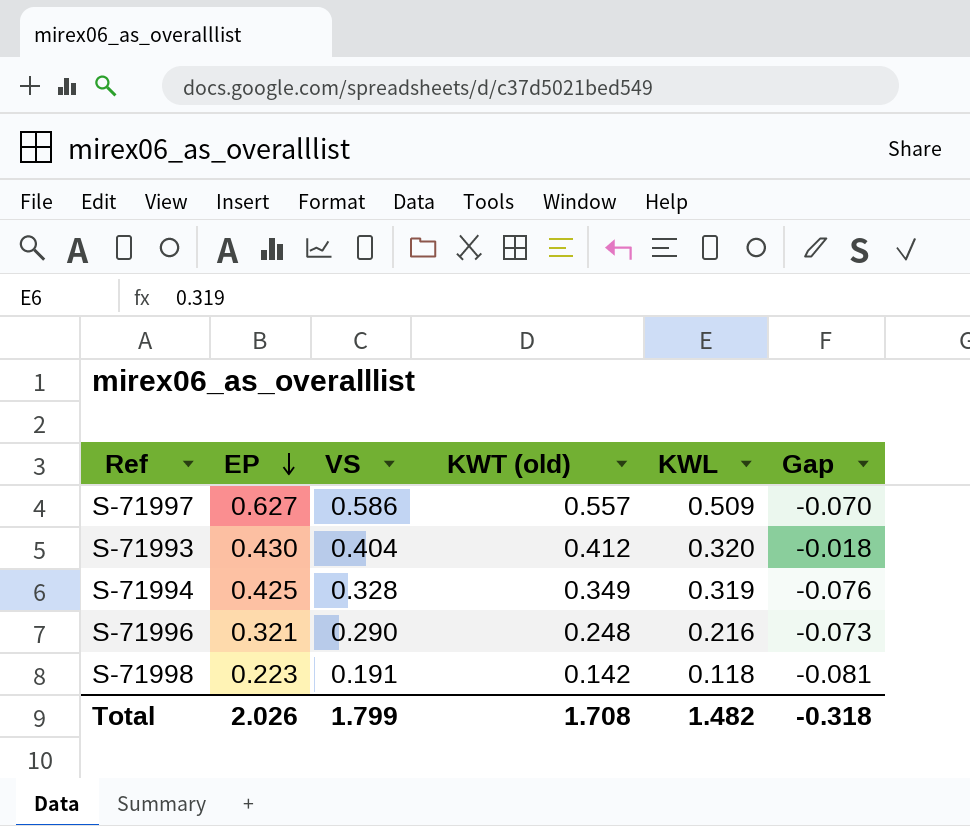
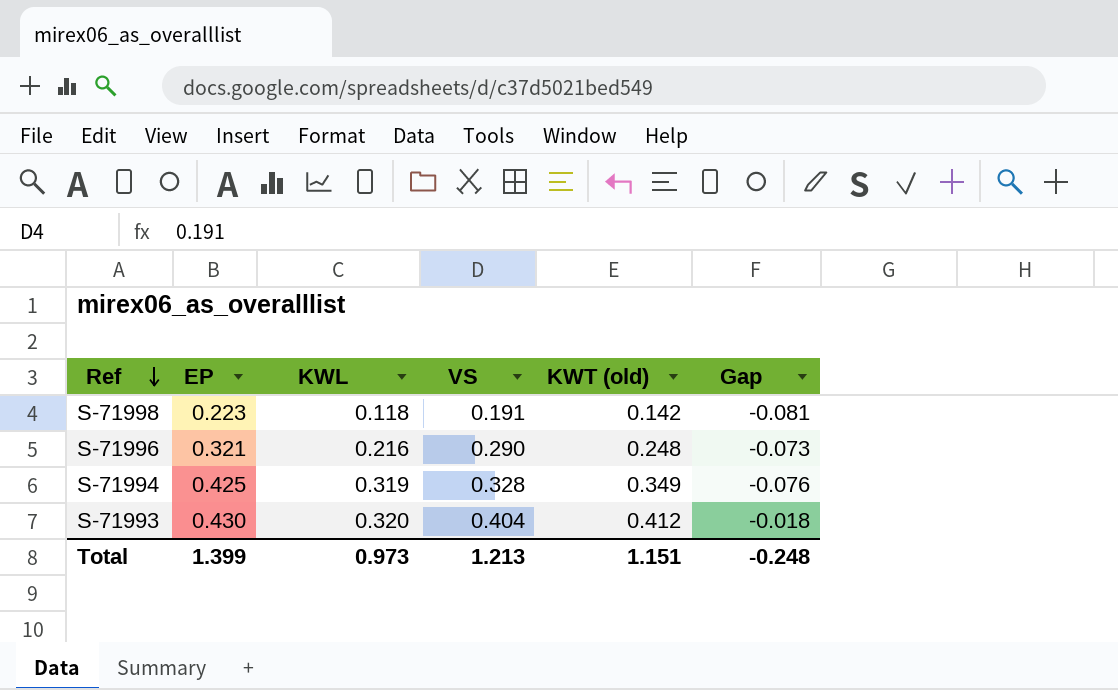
row order: EP descending -> Ref descending
column KWL | position: 5 -> 3
row S-71997: 0.627 | 0.586 | 0.557 | 0.509 | -0.070 -> none
Total | EP: 2.026 -> 1.399
Total | KWL: 1.482 -> 0.973
Total | VS: 1.799 -> 1.213
Total | KWT (old): 1.708 -> 1.151
Total | Gap: -0.318 -> -0.248

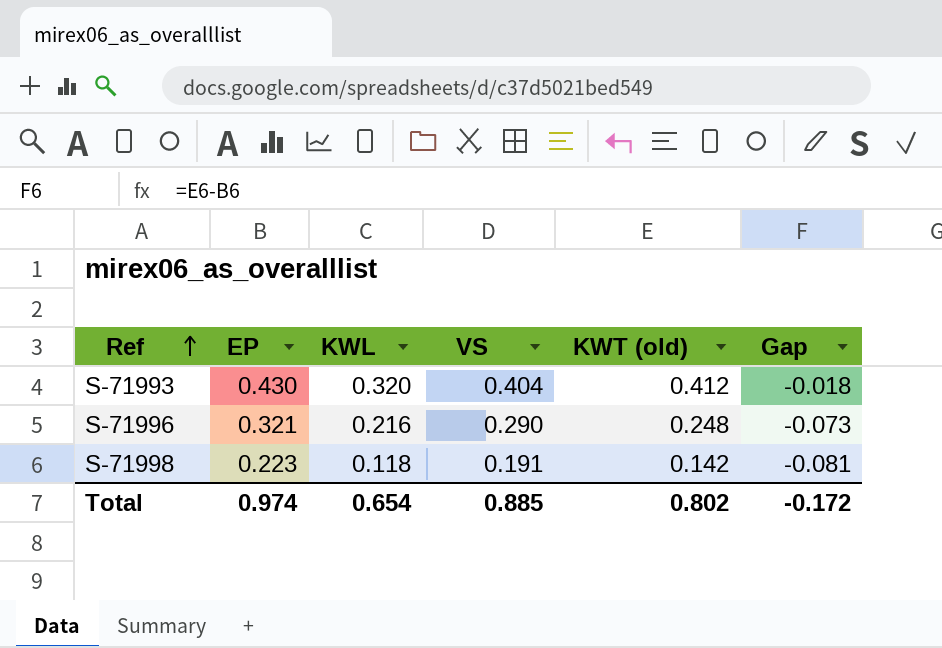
row order: Ref descending -> Ref ascending
row S-71994: 0.425 | 0.319 | 0.328 | 0.349 | -0.076 -> none
Total | EP: 1.399 -> 0.974
Total | KWL: 0.973 -> 0.654
Total | VS: 1.213 -> 0.885
Total | KWT (old): 1.151 -> 0.802
Total | Gap: -0.248 -> -0.172

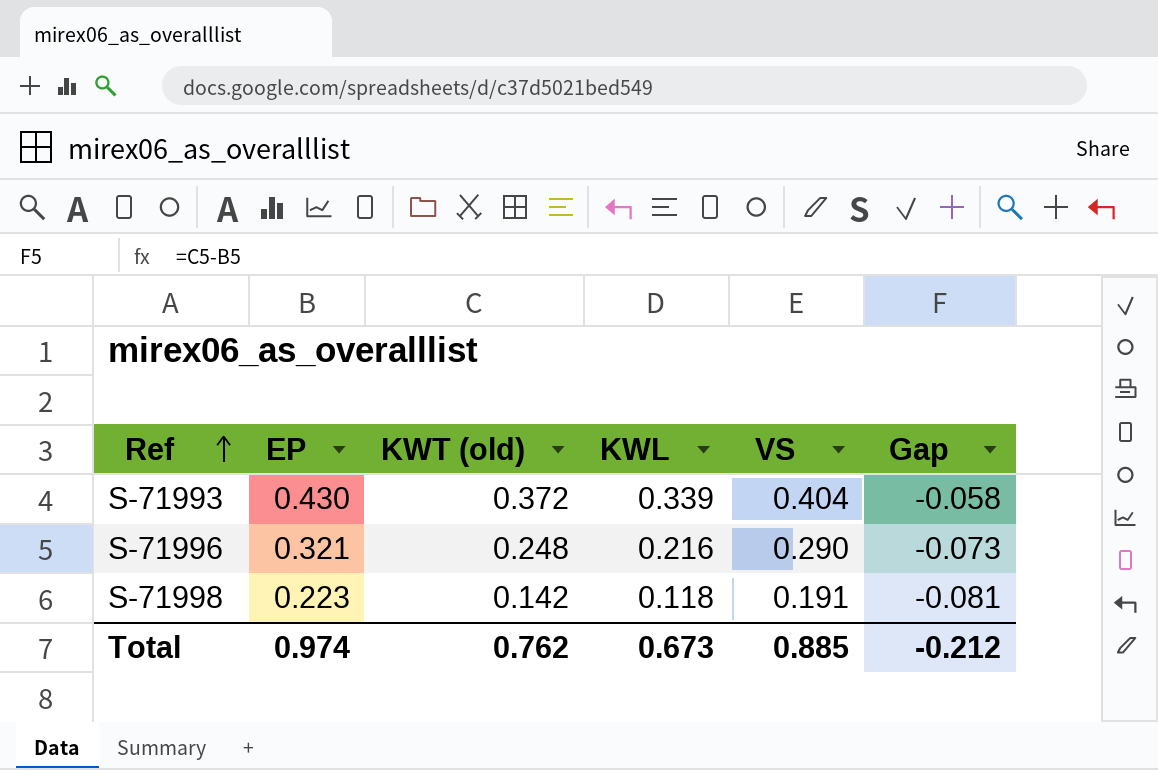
column KWT (old) | position: 5 -> 3
S-71993 | KWT (old): 0.412 -> 0.372
S-71993 | KWL: 0.320 -> 0.339
S-71993 | Gap: -0.018 -> -0.058
Total | KWT (old): 0.802 -> 0.762
Total | KWL: 0.654 -> 0.673
Total | Gap: -0.172 -> -0.212

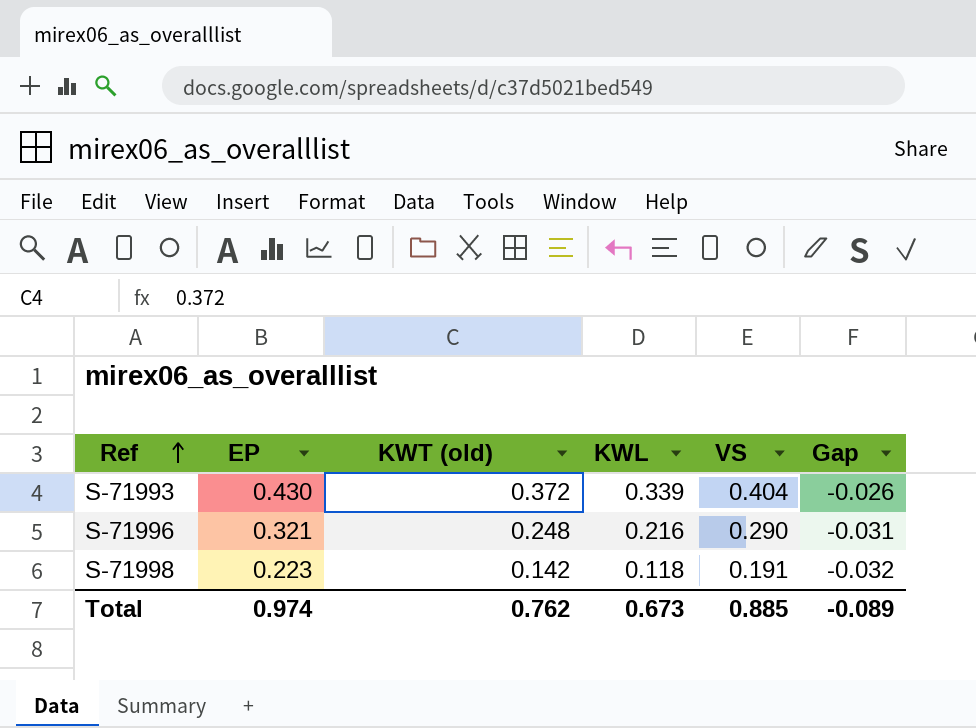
column Gap | formula: [KWT (old)] - [EP] -> [VS] - [EP]
Total | Gap: -0.212 -> -0.089

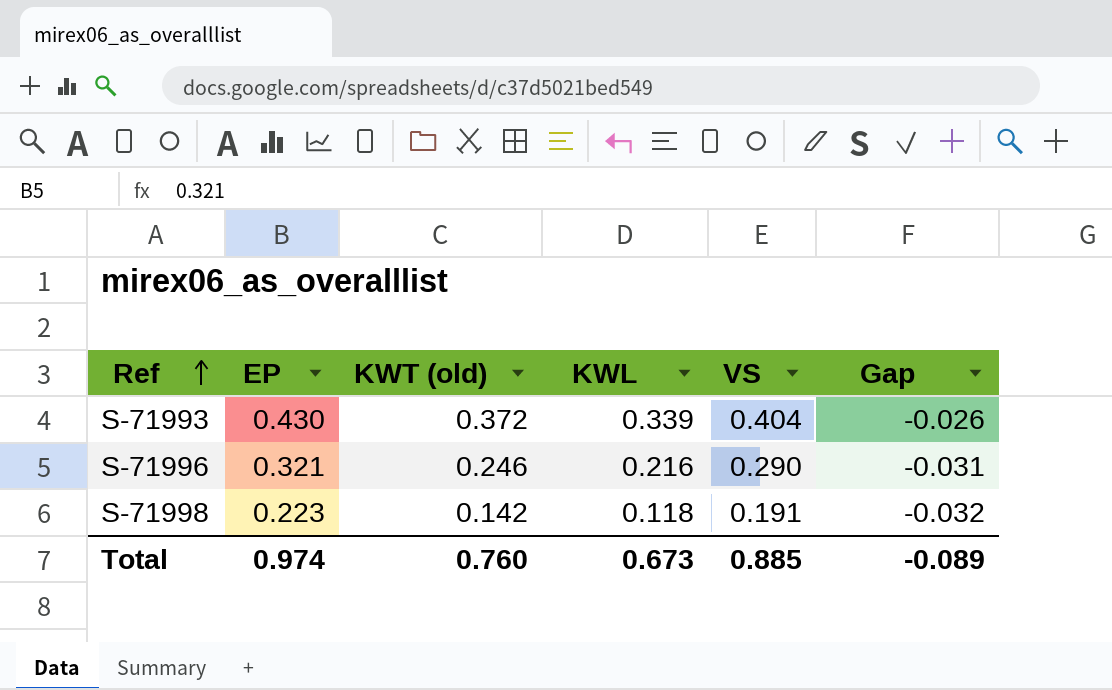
S-71996 | KWT (old): 0.248 -> 0.246
Total | KWT (old): 0.762 -> 0.760

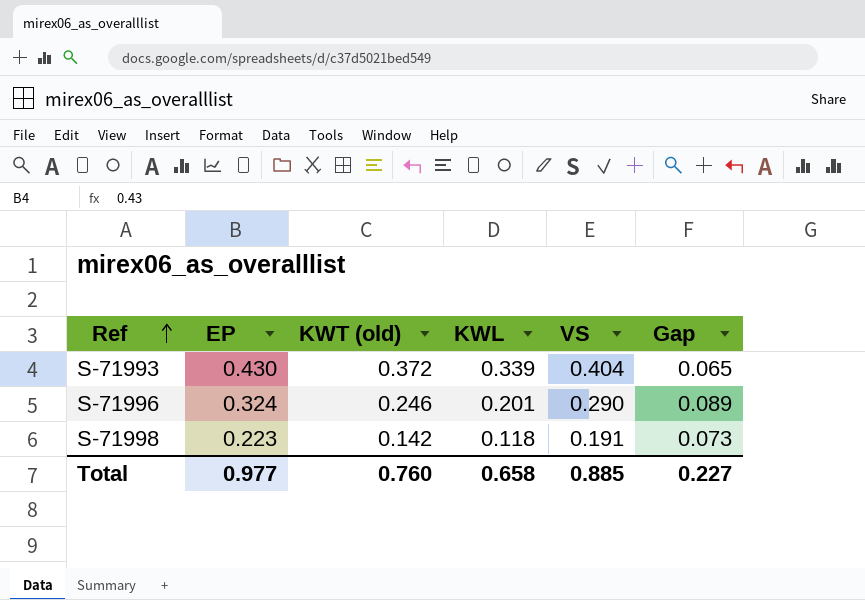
column Gap | formula: [VS] - [EP] -> [VS] - [KWL]
S-71996 | EP: 0.321 -> 0.324
S-71996 | KWL: 0.216 -> 0.201
Total | EP: 0.974 -> 0.977
Total | KWL: 0.673 -> 0.658
Total | Gap: -0.089 -> 0.227

